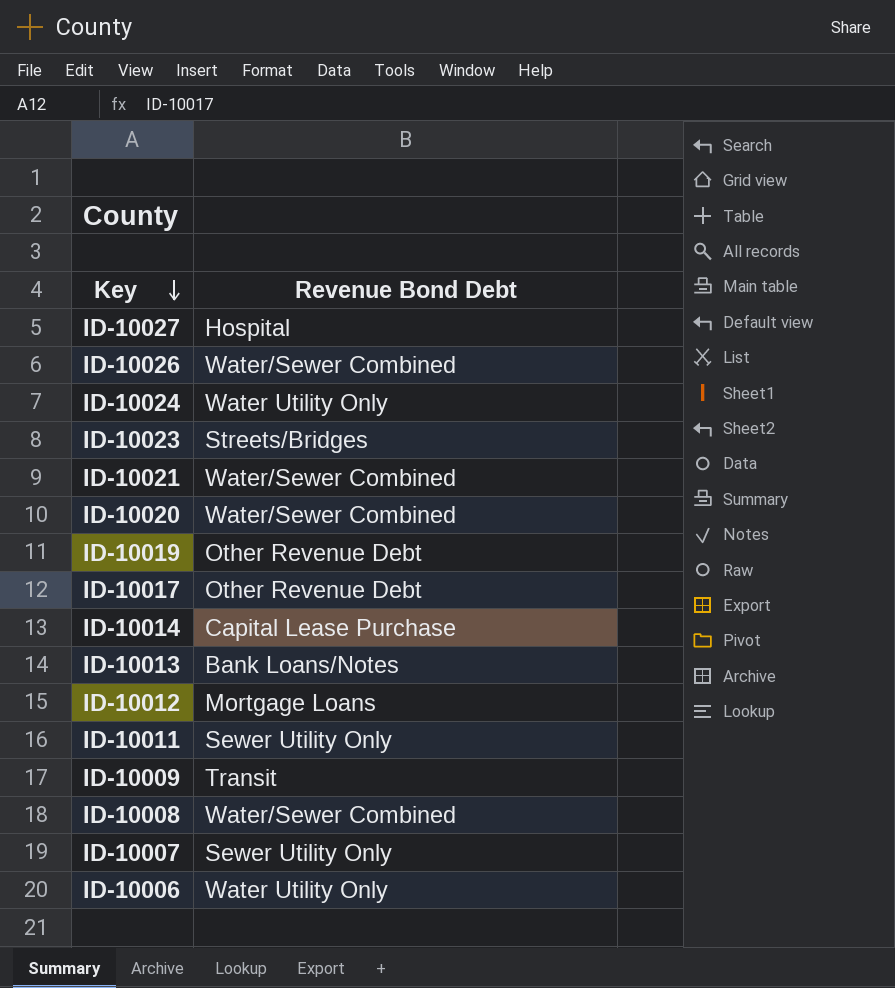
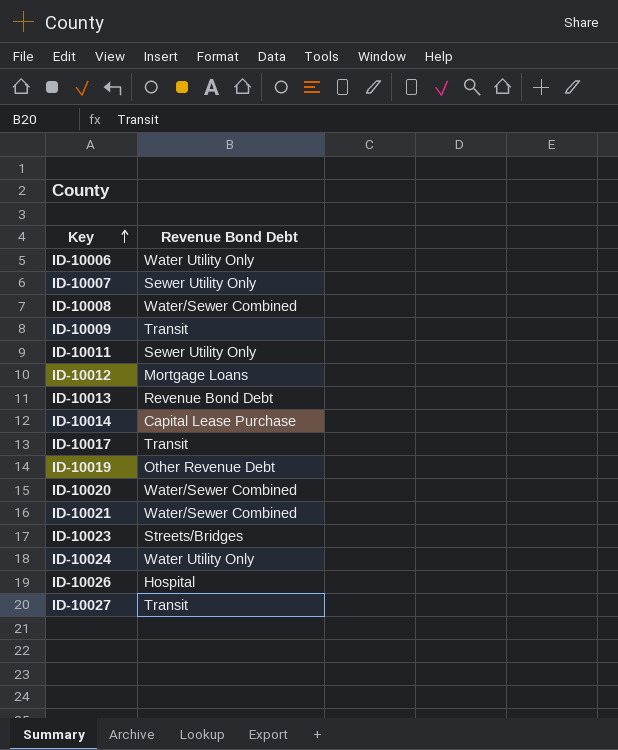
row order: Key descending -> Key ascending
ID-10013 | Revenue Bond Debt: Bank Loans/Notes -> Revenue Bond Debt
ID-10017 | Revenue Bond Debt: Other Revenue Debt -> Transit
ID-10026 | Revenue Bond Debt: Water/Sewer Combined -> Hospital
ID-10027 | Revenue Bond Debt: Hospital -> Transit

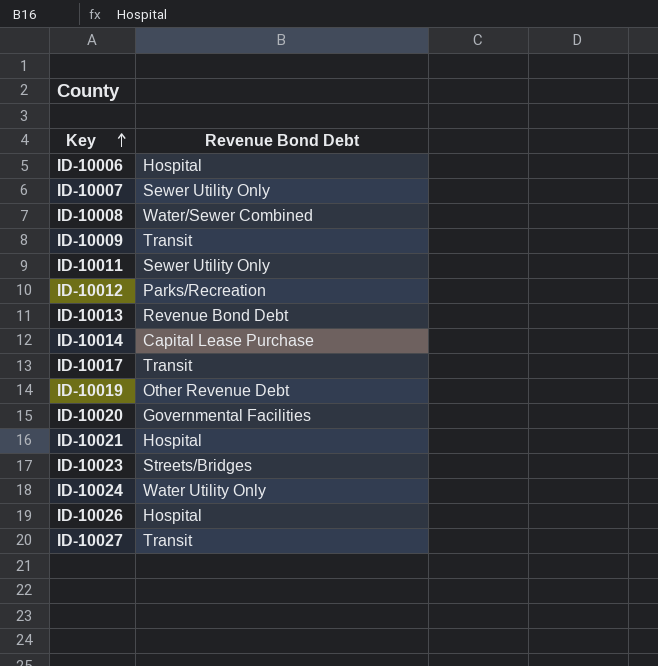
ID-10006 | Revenue Bond Debt: Water Utility Only -> Hospital
ID-10012 | Revenue Bond Debt: Mortgage Loans -> Parks/Recreation
ID-10020 | Revenue Bond Debt: Water/Sewer Combined -> Governmental Facilities
ID-10021 | Revenue Bond Debt: Water/Sewer Combined -> Hospital

